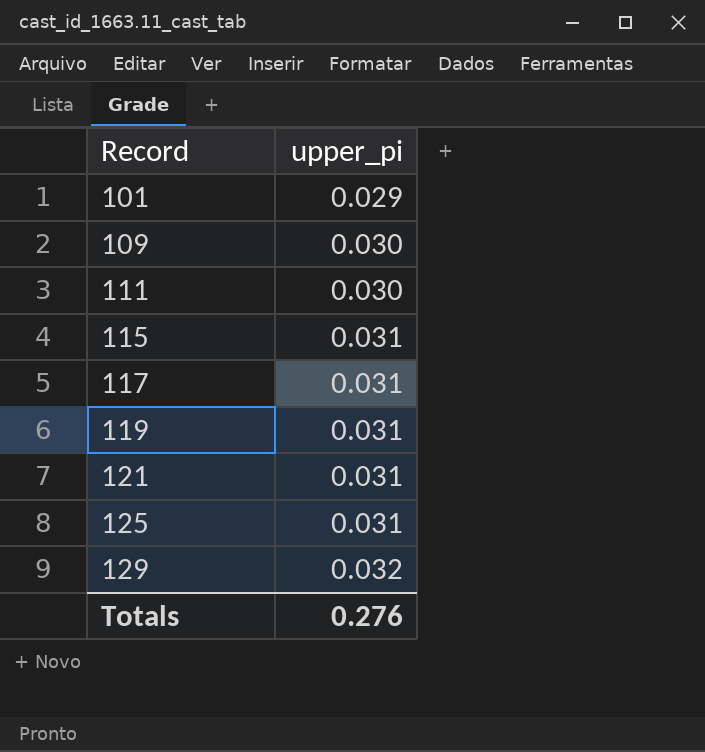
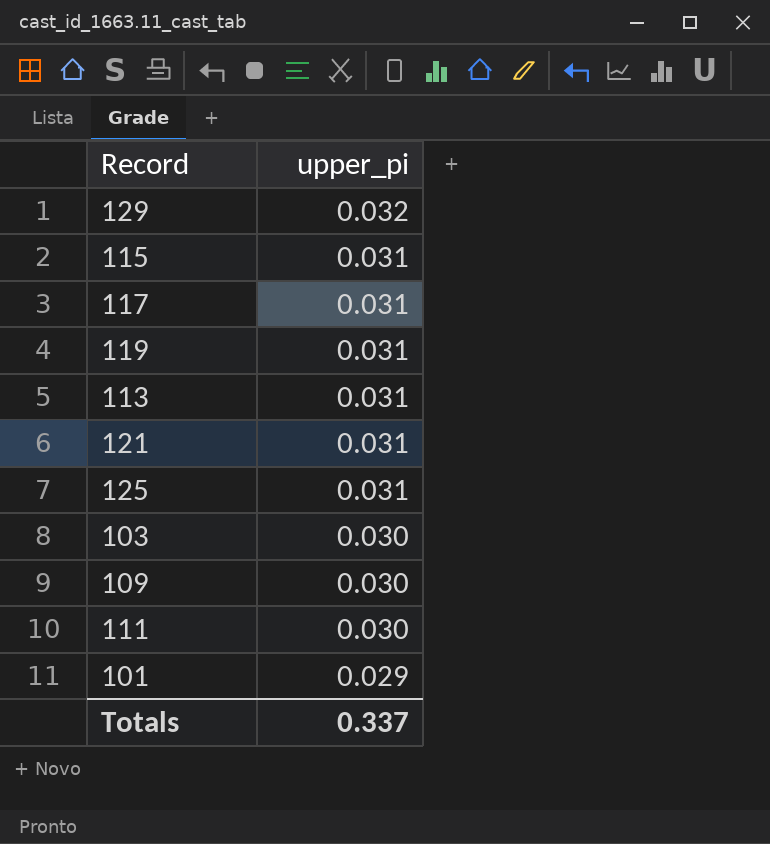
row order: Record ascending -> upper_pi descending
row 113: none -> 0.031
row 103: none -> 0.030
Totals | upper_pi: 0.276 -> 0.337

